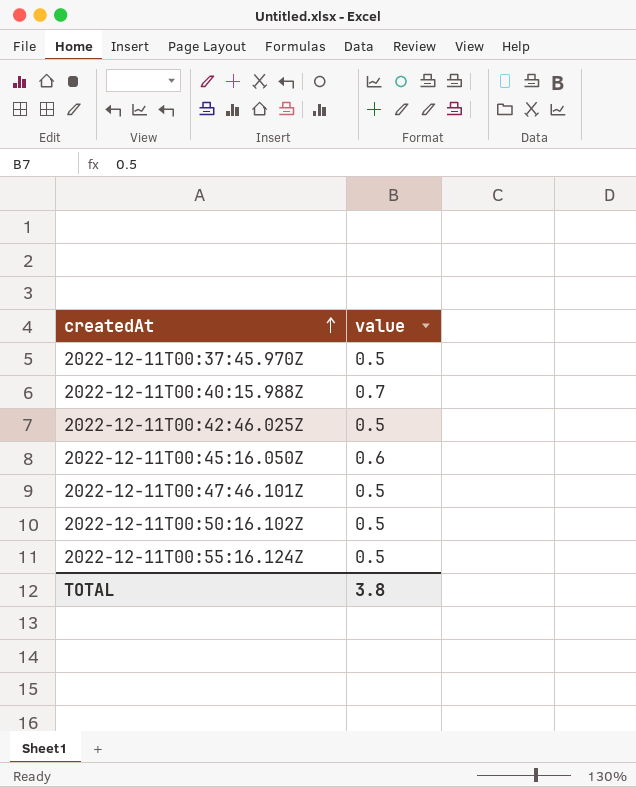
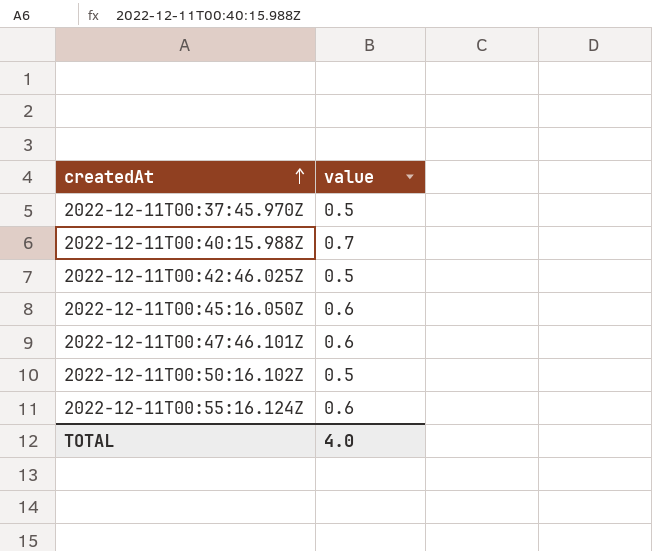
2022-12-11T00:47:46.101Z | value: 0.5 -> 0.6
2022-12-11T00:55:16.124Z | value: 0.5 -> 0.6
TOTAL | value: 3.8 -> 4.0

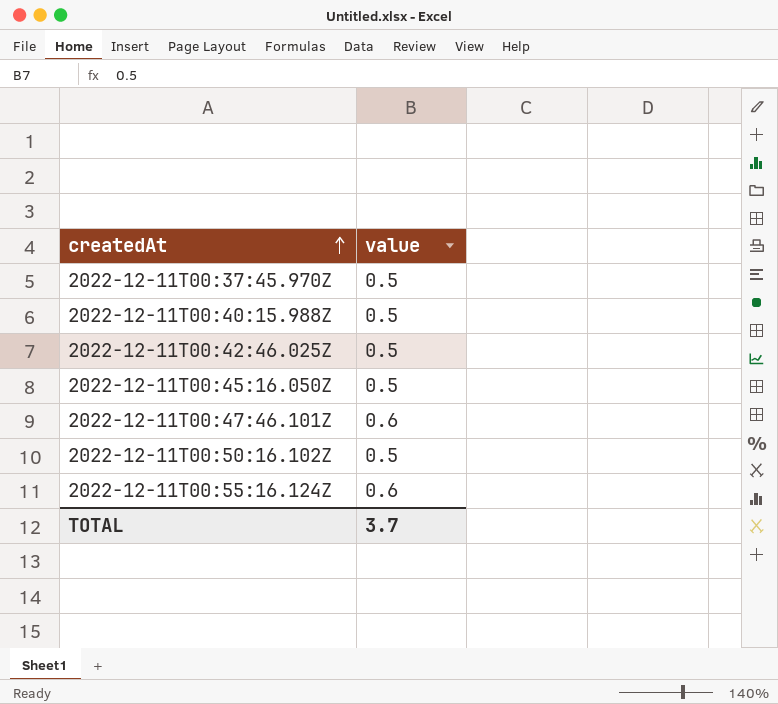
2022-12-11T00:40:15.988Z | value: 0.7 -> 0.5
2022-12-11T00:45:16.050Z | value: 0.6 -> 0.5
TOTAL | value: 4.0 -> 3.7

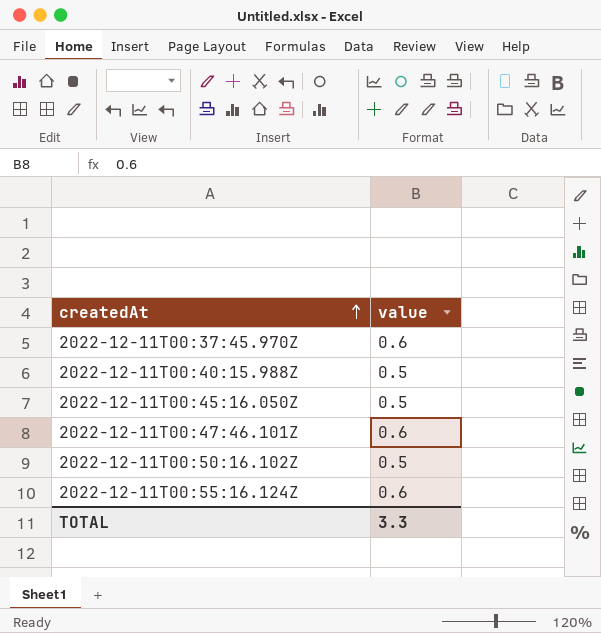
row 2022-12-11T00:42:46.025Z: 0.5 -> none
2022-12-11T00:37:45.970Z | value: 0.5 -> 0.6
TOTAL | value: 3.7 -> 3.3

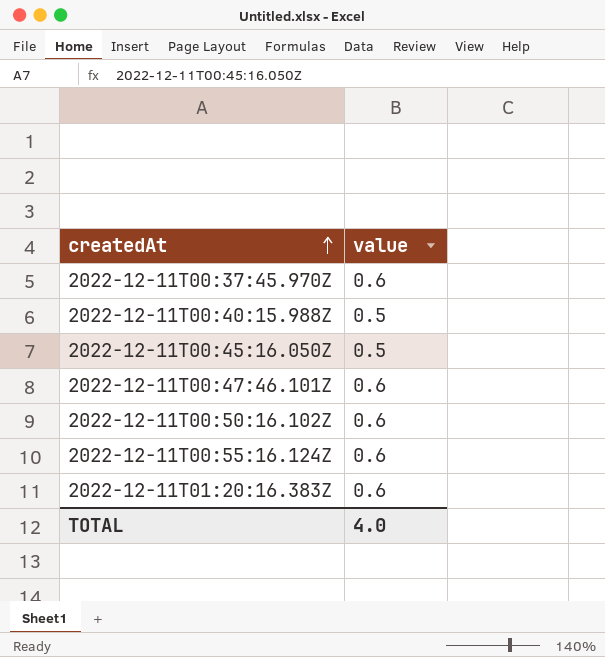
2022-12-11T00:50:16.102Z | value: 0.5 -> 0.6
row 2022-12-11T01:20:16.383Z: none -> 0.6
TOTAL | value: 3.3 -> 4.0

